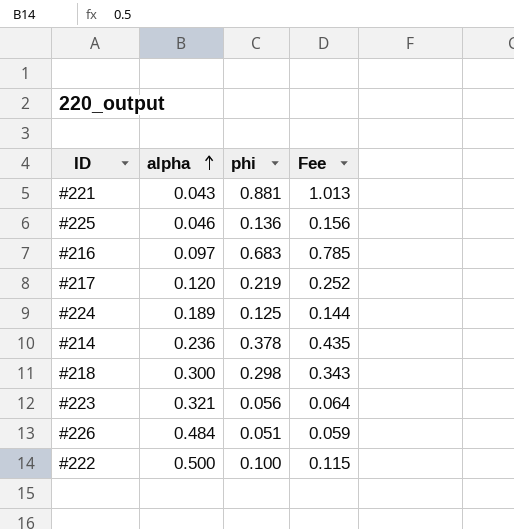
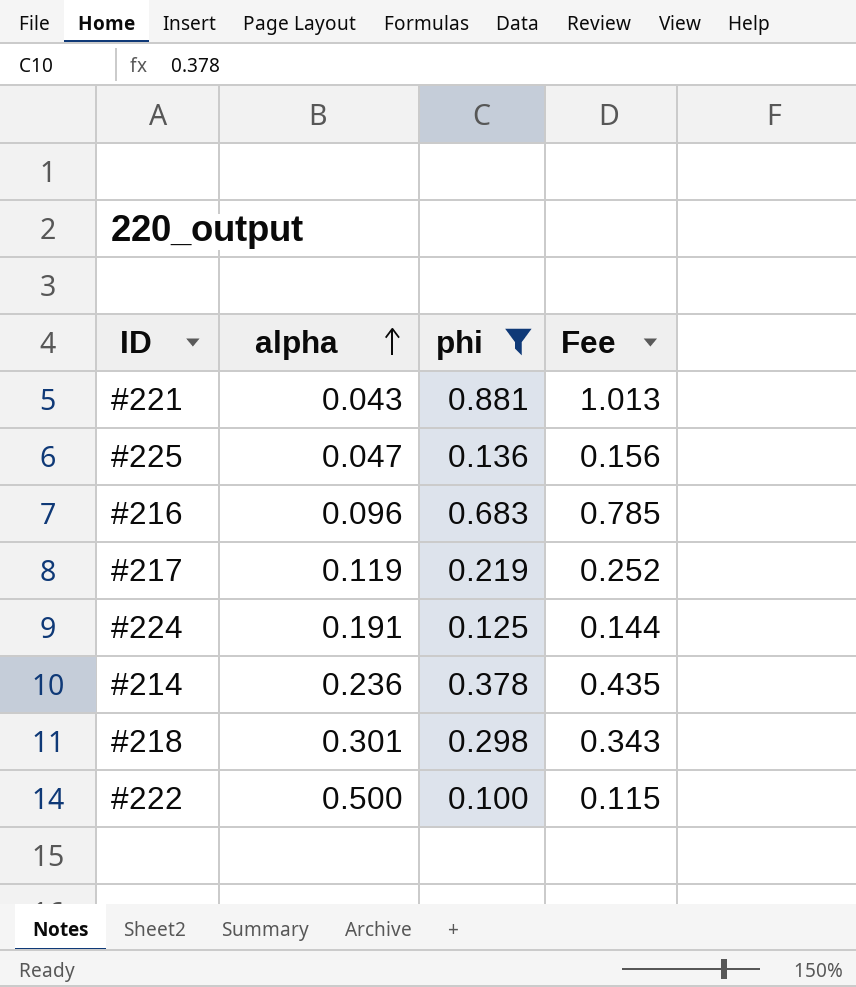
filter: none -> phi >= 0.100
#225 | alpha: 0.046 -> 0.047
#216 | alpha: 0.097 -> 0.096
#217 | alpha: 0.120 -> 0.119
#224 | alpha: 0.189 -> 0.191
#218 | alpha: 0.300 -> 0.301

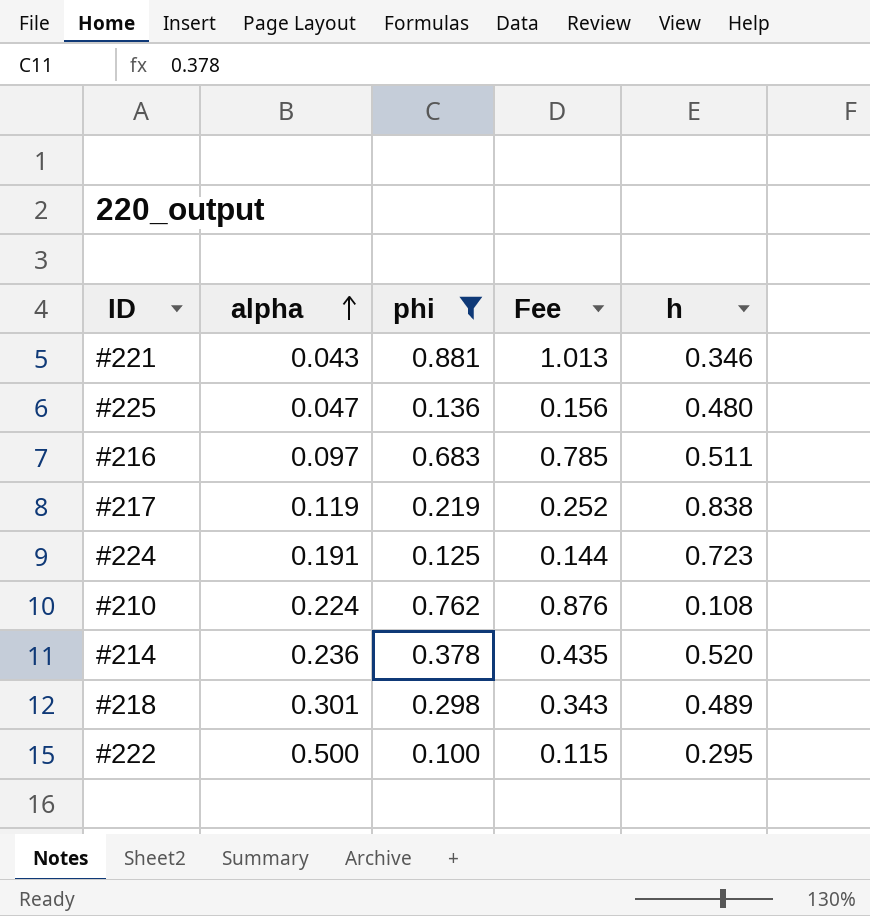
column h | position: none -> 5
#216 | alpha: 0.096 -> 0.097
row #210: none -> 0.224 | 0.762 | 0.876 | 0.108

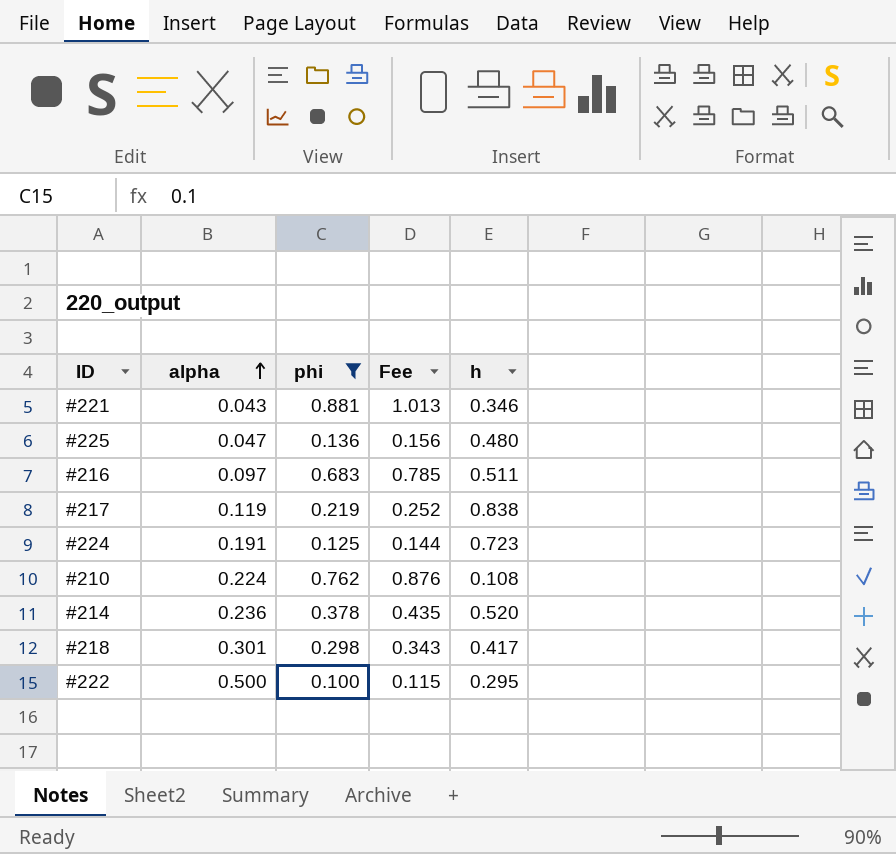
#218 | h: 0.489 -> 0.417

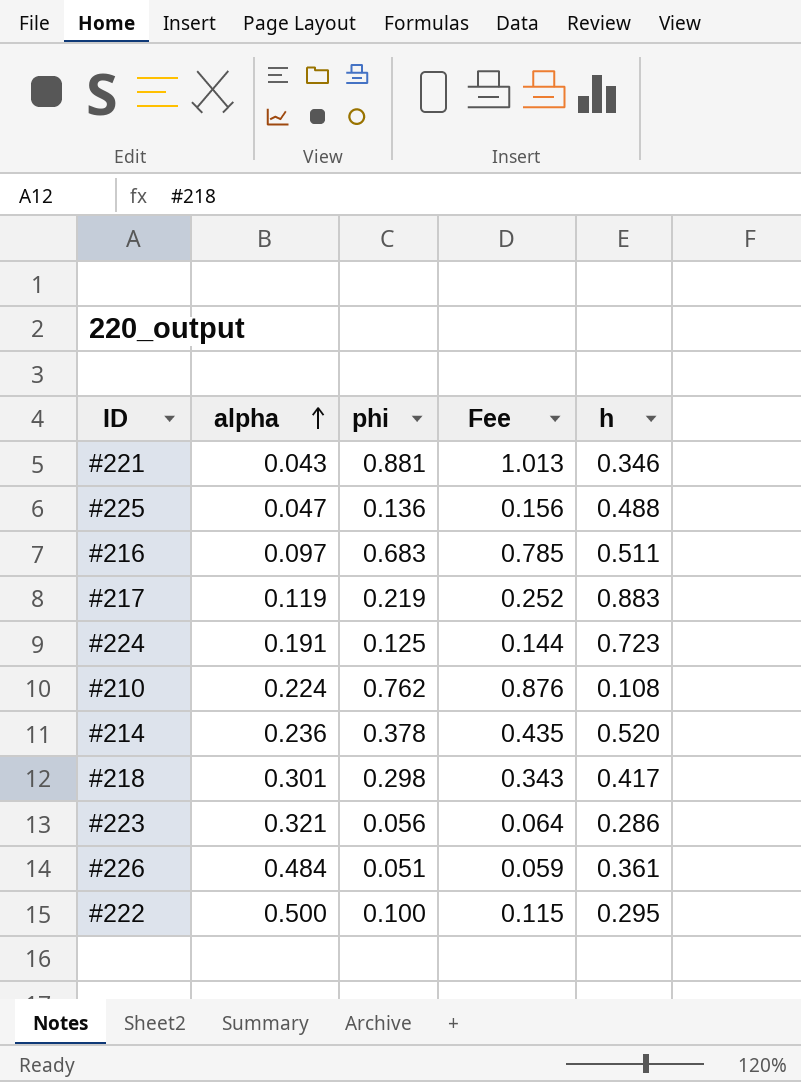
filter: phi >= 0.100 -> none
#225 | h: 0.480 -> 0.488
#217 | h: 0.838 -> 0.883

